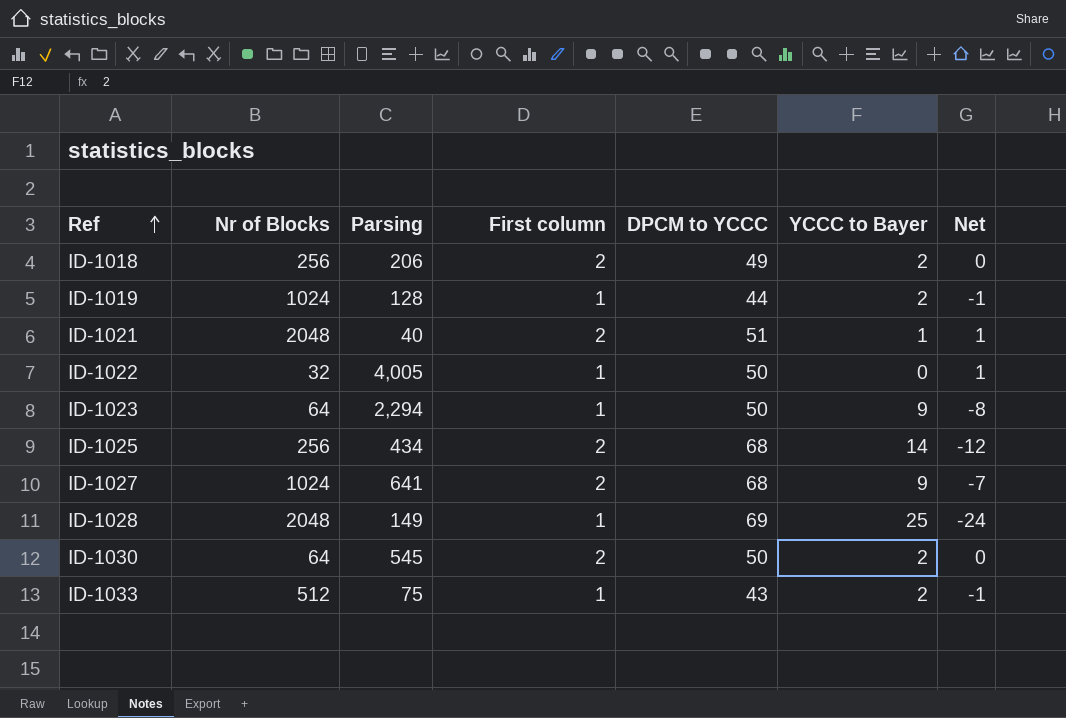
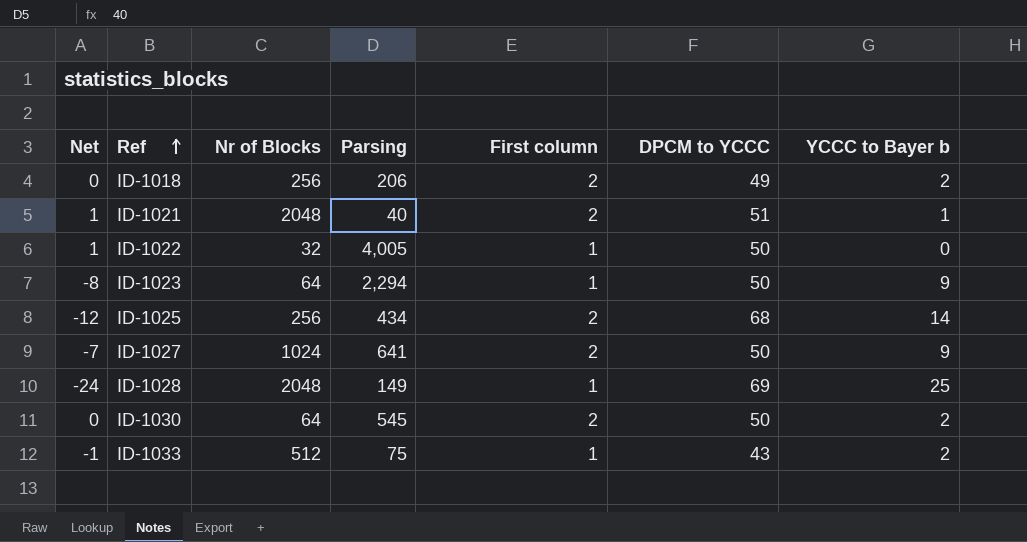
column Net | position: 7 -> 1
column name: YCCC to Bayer -> YCCC to Bayer b
row ID-1019: 1024 | 128 | 1 | 44 | 2 | -1 -> none
ID-1027 | DPCM to YCCC: 68 -> 50

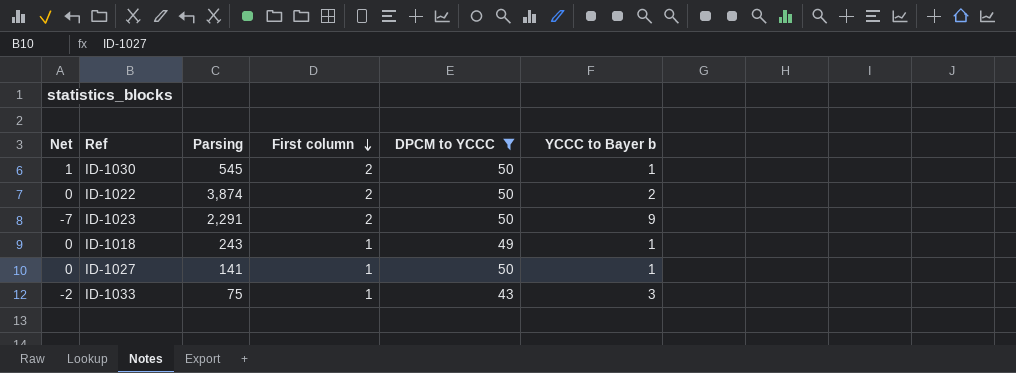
filter: none -> DPCM to YCCC <= 50
row order: Ref ascending -> First column descending
column Nr of Blocks | position: 3 -> none
ID-1030 | Net: 0 -> 1
ID-1030 | YCCC to Bayer b: 2 -> 1
ID-1022 | Net: 1 -> 0
ID-1022 | Parsing: 4,005 -> 3,874
ID-1022 | First column: 1 -> 2
ID-1022 | YCCC to Bayer b: 0 -> 2
ID-1023 | Net: -8 -> -7
ID-1023 | Parsing: 2,294 -> 2,291
ID-1023 | First column: 1 -> 2
ID-1018 | Parsing: 206 -> 243
ID-1018 | First column: 2 -> 1
ID-1018 | YCCC to Bayer b: 2 -> 1
ID-1027 | Net: -7 -> 0
ID-1027 | Parsing: 641 -> 141
ID-1027 | First column: 2 -> 1
ID-1027 | YCCC to Bayer b: 9 -> 1
ID-1033 | Net: -1 -> -2
ID-1033 | YCCC to Bayer b: 2 -> 3

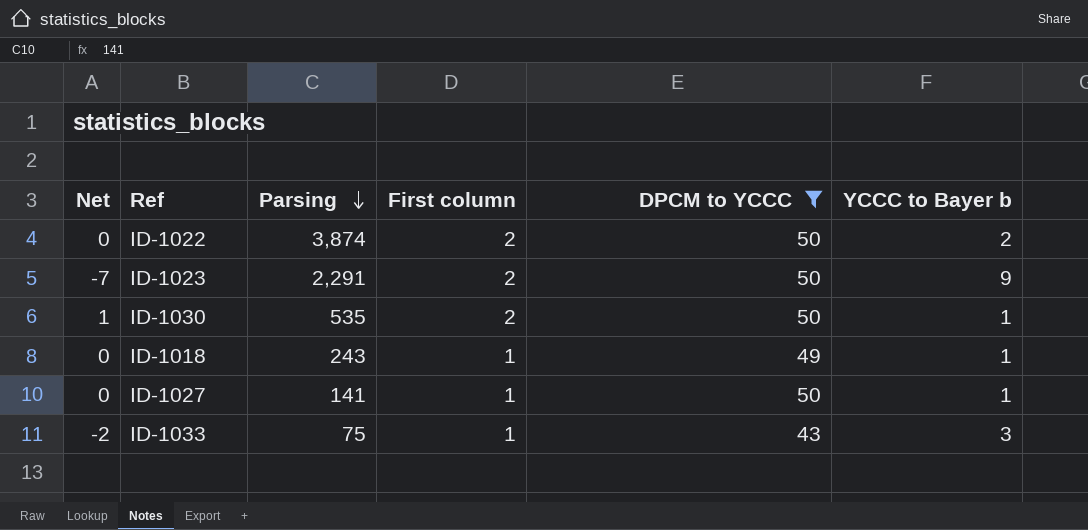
row order: First column descending -> Parsing descending
ID-1030 | Parsing: 545 -> 535

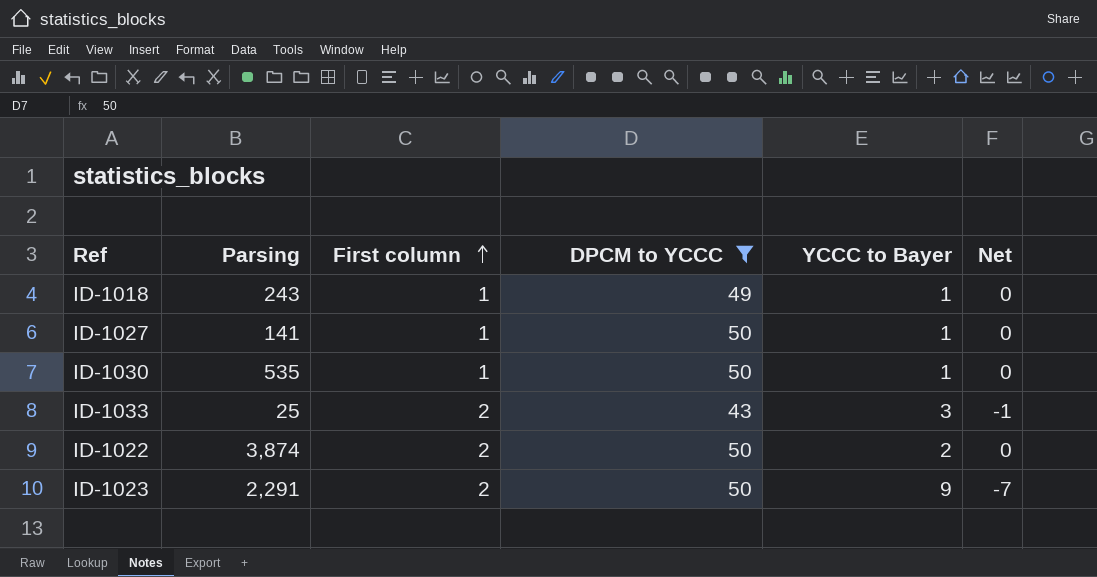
row order: Parsing descending -> First column ascending
column name: YCCC to Bayer b -> YCCC to Bayer
column Net | position: 1 -> 6
ID-1030 | First column: 2 -> 1
ID-1030 | Net: 1 -> 0
ID-1033 | Parsing: 75 -> 25
ID-1033 | First column: 1 -> 2
ID-1033 | Net: -2 -> -1

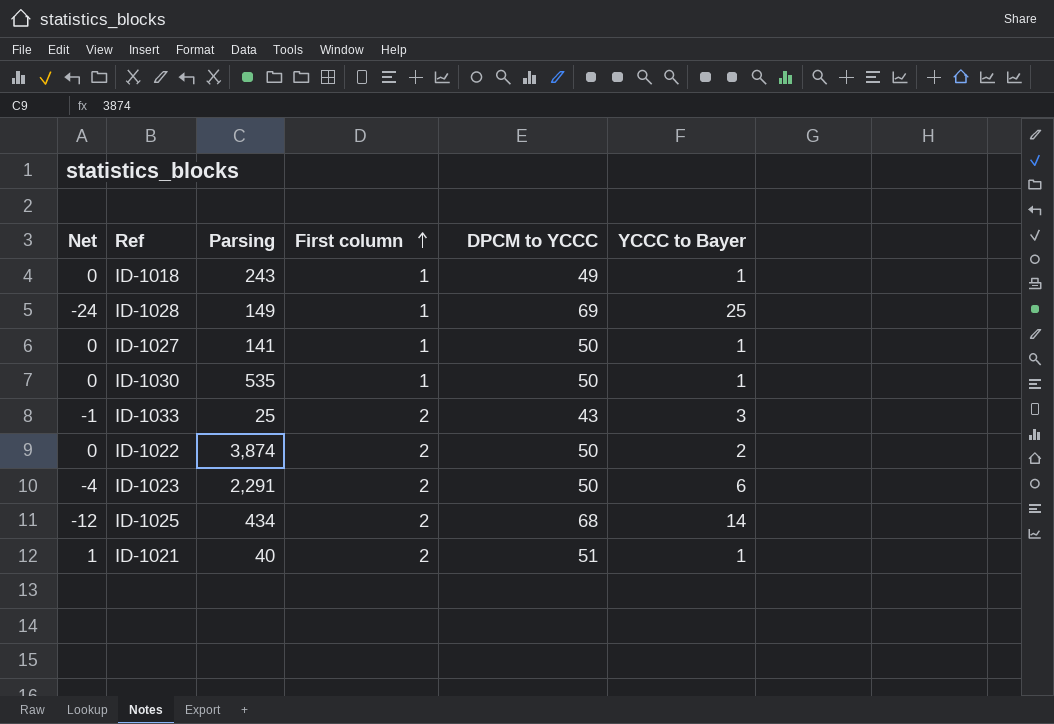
filter: DPCM to YCCC <= 50 -> none
column Net | position: 6 -> 1
ID-1023 | Net: -7 -> -4
ID-1023 | YCCC to Bayer: 9 -> 6

